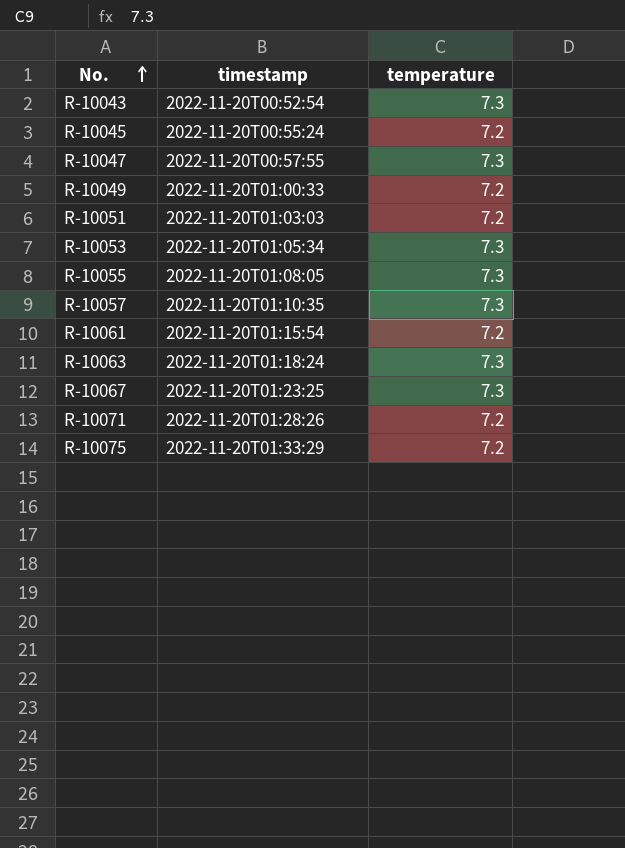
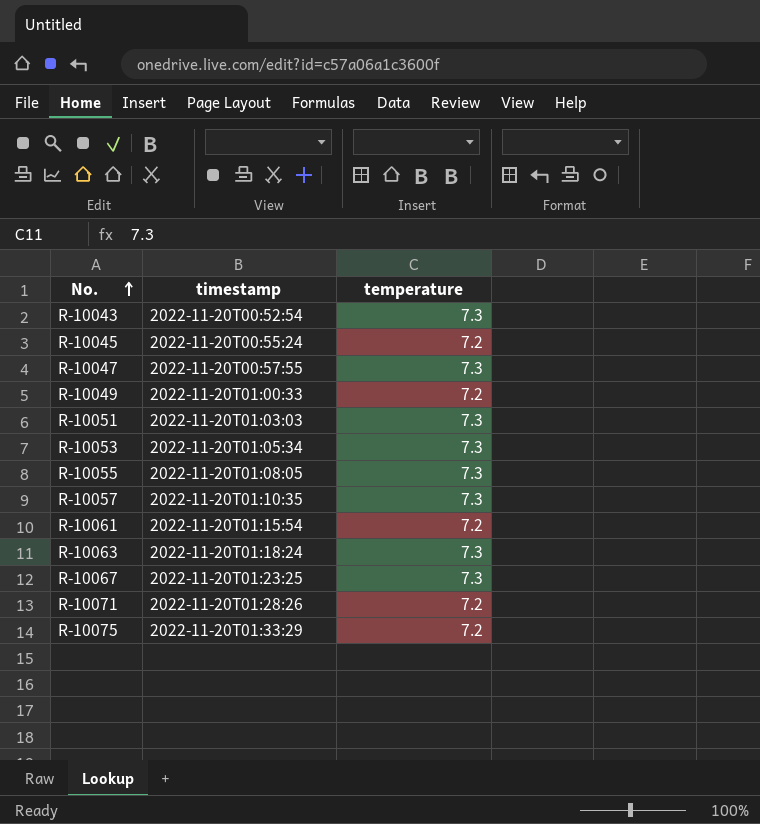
R-10051 | temperature: 7.2 -> 7.3

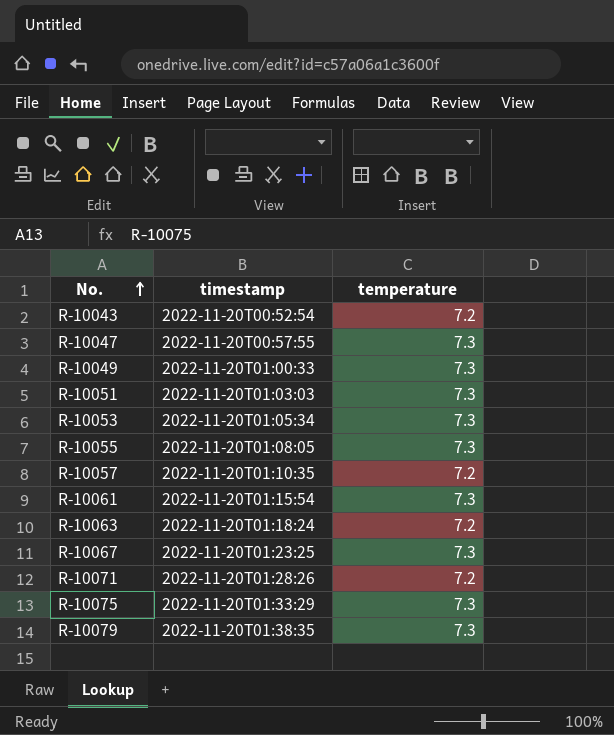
row R-10045: 2022-11-20T00:55:24 | 7.2 -> none
R-10043 | temperature: 7.3 -> 7.2
R-10049 | temperature: 7.2 -> 7.3
R-10057 | temperature: 7.3 -> 7.2
R-10061 | temperature: 7.2 -> 7.3
R-10063 | temperature: 7.3 -> 7.2
R-10075 | temperature: 7.2 -> 7.3
row R-10079: none -> 2022-11-20T01:38:35 | 7.3

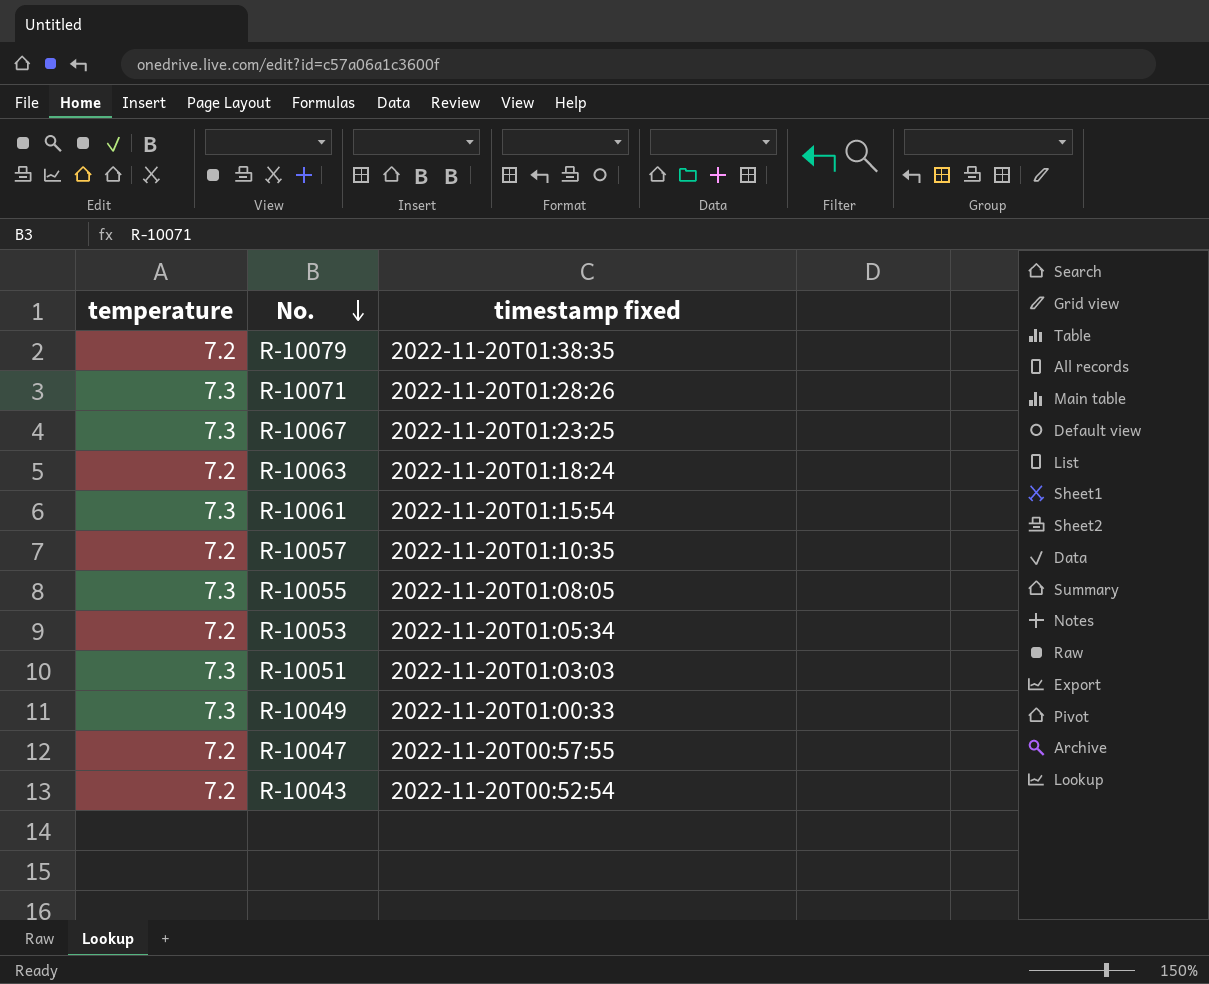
row order: No. ascending -> No. descending
column temperature | position: 3 -> 1
column name: timestamp -> timestamp fixed
row R-10075: 2022-11-20T01:33:29 | 7.3 -> none
R-10079 | temperature: 7.3 -> 7.2
R-10071 | temperature: 7.2 -> 7.3
R-10053 | temperature: 7.3 -> 7.2
R-10047 | temperature: 7.3 -> 7.2

